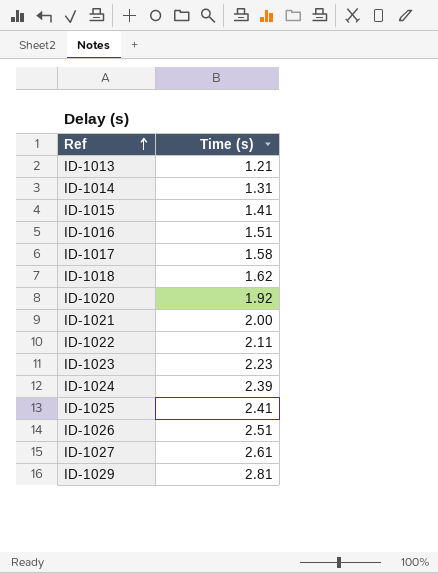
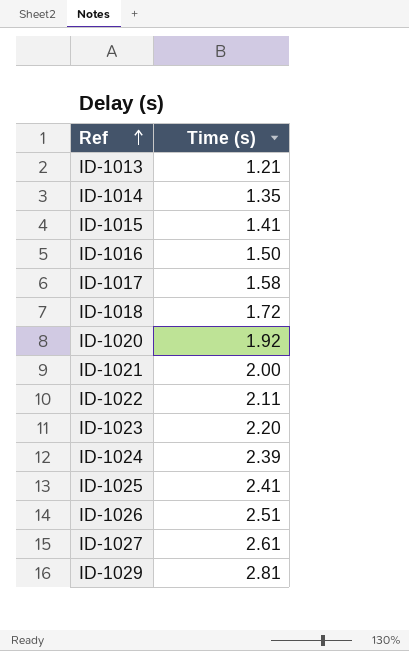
ID-1014 | Time (s): 1.31 -> 1.35
ID-1016 | Time (s): 1.51 -> 1.50
ID-1018 | Time (s): 1.62 -> 1.72
ID-1023 | Time (s): 2.23 -> 2.20

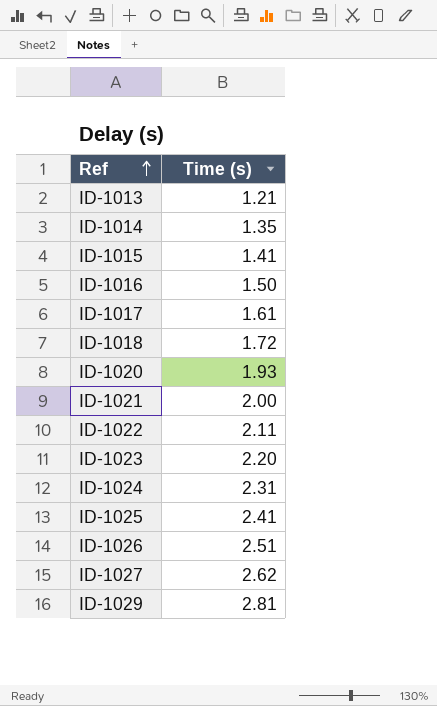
ID-1017 | Time (s): 1.58 -> 1.61
ID-1020 | Time (s): 1.92 -> 1.93
ID-1024 | Time (s): 2.39 -> 2.31
ID-1027 | Time (s): 2.61 -> 2.62

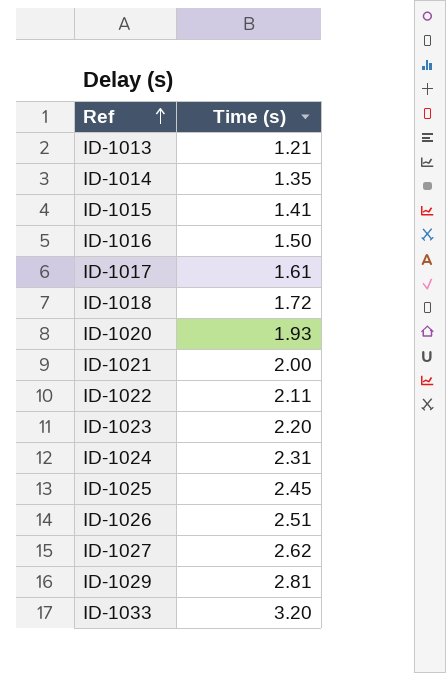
ID-1025 | Time (s): 2.41 -> 2.45
row ID-1033: none -> 3.20

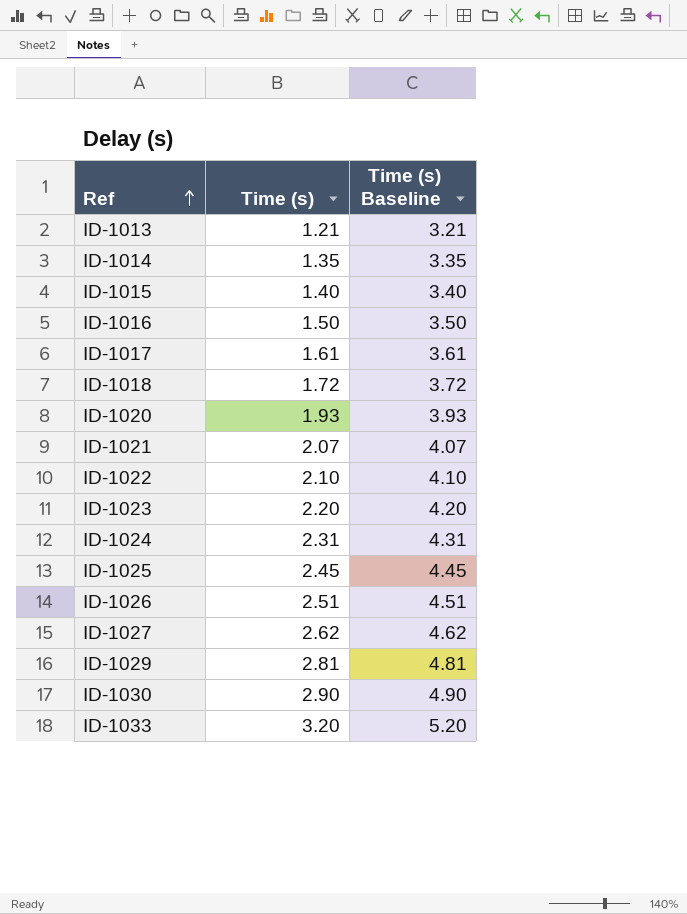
column Time (s) Baseline | formula: none -> [Time (s)] + 2
ID-1015 | Time (s): 1.41 -> 1.40
ID-1021 | Time (s): 2.00 -> 2.07
ID-1022 | Time (s): 2.11 -> 2.10
row ID-1030: none -> 2.90 | 4.90

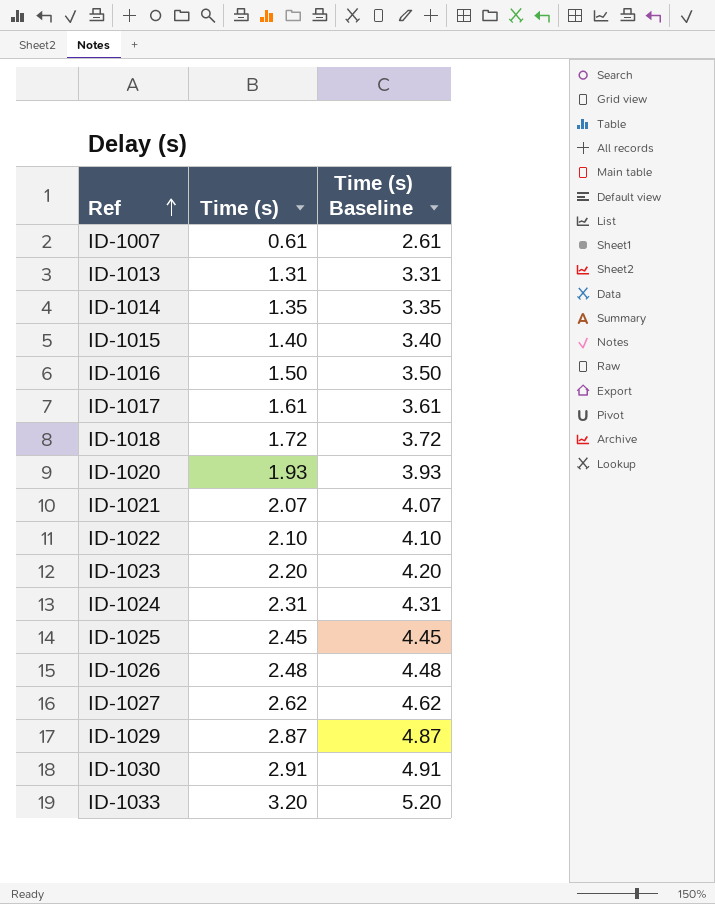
row ID-1007: none -> 0.61 | 2.61
ID-1013 | Time (s): 1.21 -> 1.31
ID-1013 | Time (s) Baseline: 3.21 -> 3.31
ID-1026 | Time (s): 2.51 -> 2.48
ID-1026 | Time (s) Baseline: 4.51 -> 4.48
ID-1029 | Time (s): 2.81 -> 2.87
ID-1029 | Time (s) Baseline: 4.81 -> 4.87
ID-1030 | Time (s): 2.90 -> 2.91
ID-1030 | Time (s) Baseline: 4.90 -> 4.91

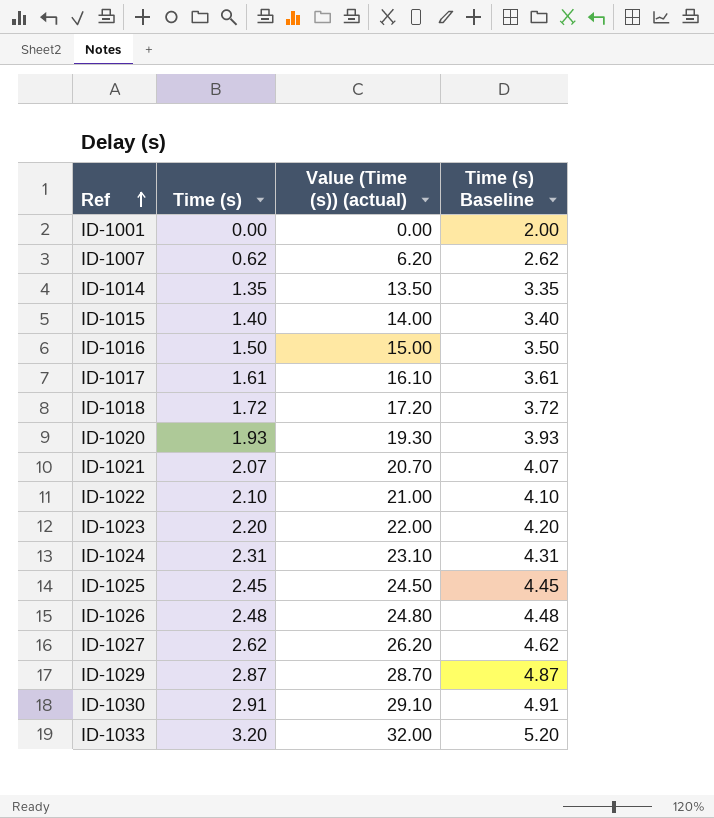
column Value (Time (s)) (actual) | formula: none -> [Time (s)] * 10
row ID-1013: 1.31 | 3.31 -> none
row ID-1001: none -> 0.00 | 0.00 | 2.00
ID-1007 | Time (s): 0.61 -> 0.62
ID-1007 | Time (s) Baseline: 2.61 -> 2.62

